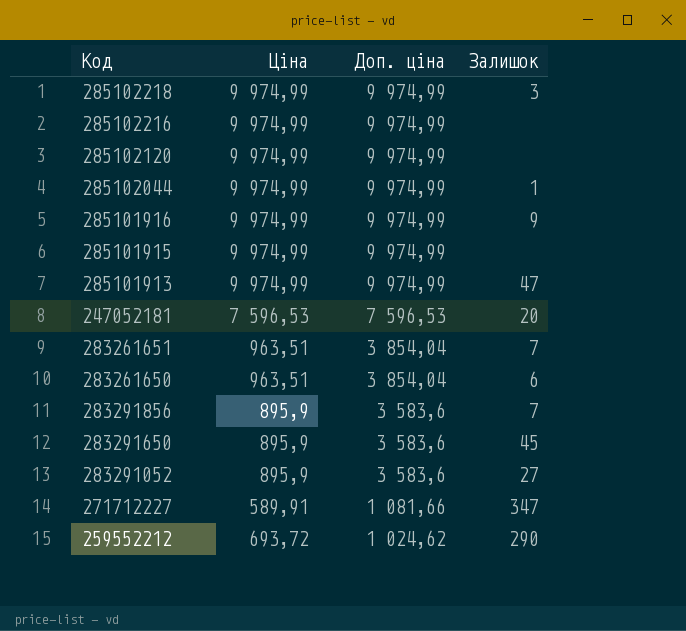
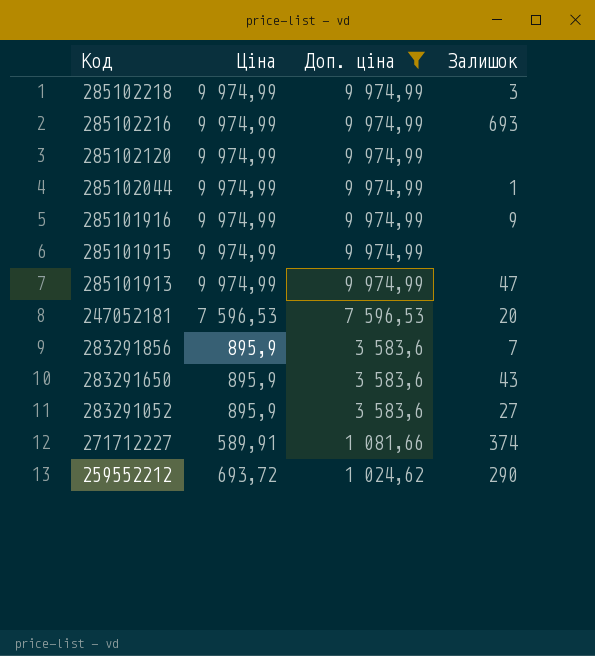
filter: none -> Доп. ціна != 3 854,04
285102216 | Залишок: none -> 693
283291650 | Залишок: 45 -> 43
271712227 | Залишок: 347 -> 374

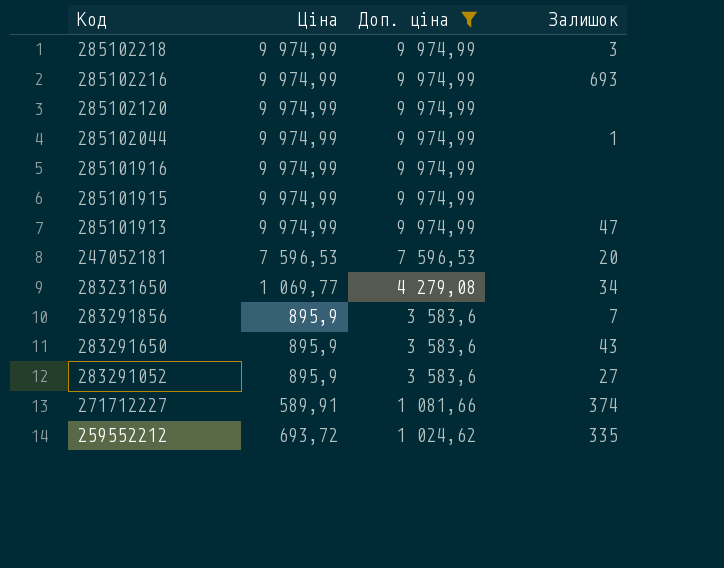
285101916 | Залишок: 9 -> none
row 283231650: none -> 1 069,77 | 4 279,08 | 34
259552212 | Залишок: 290 -> 335

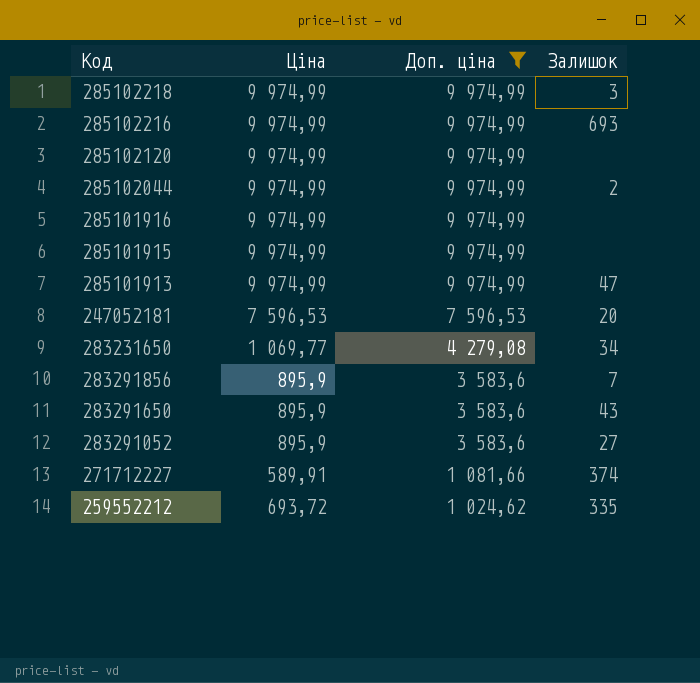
285102044 | Залишок: 1 -> 2

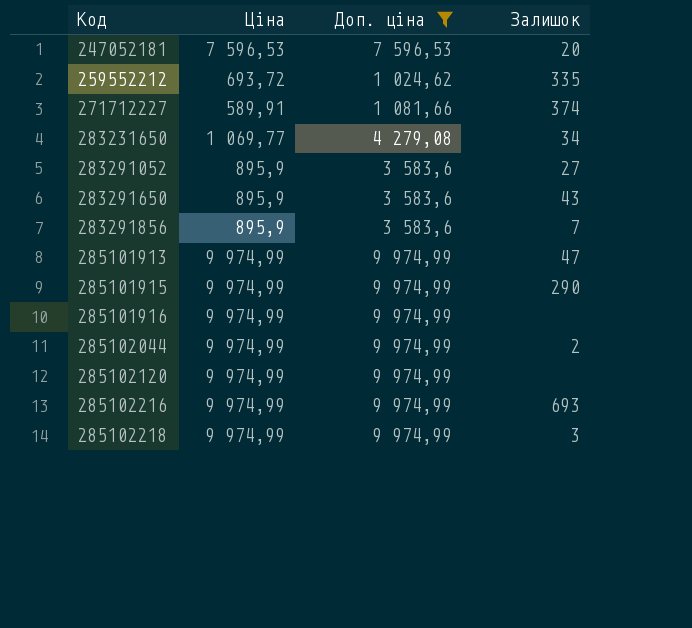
row order: Доп. ціна descending -> Код ascending
285101915 | Залишок: none -> 290

